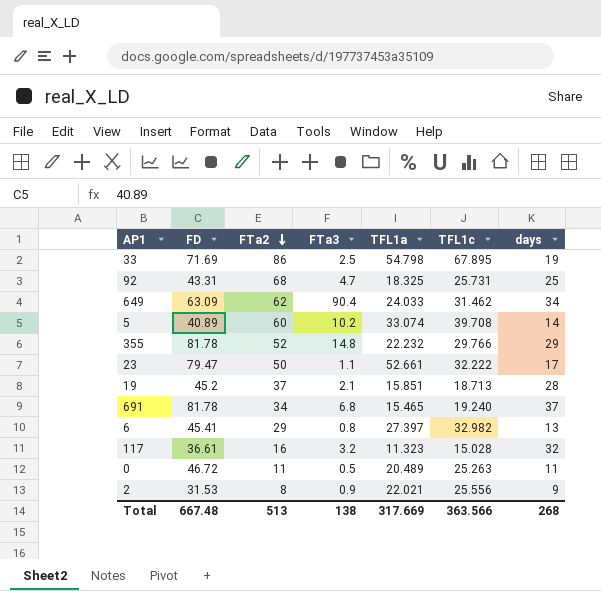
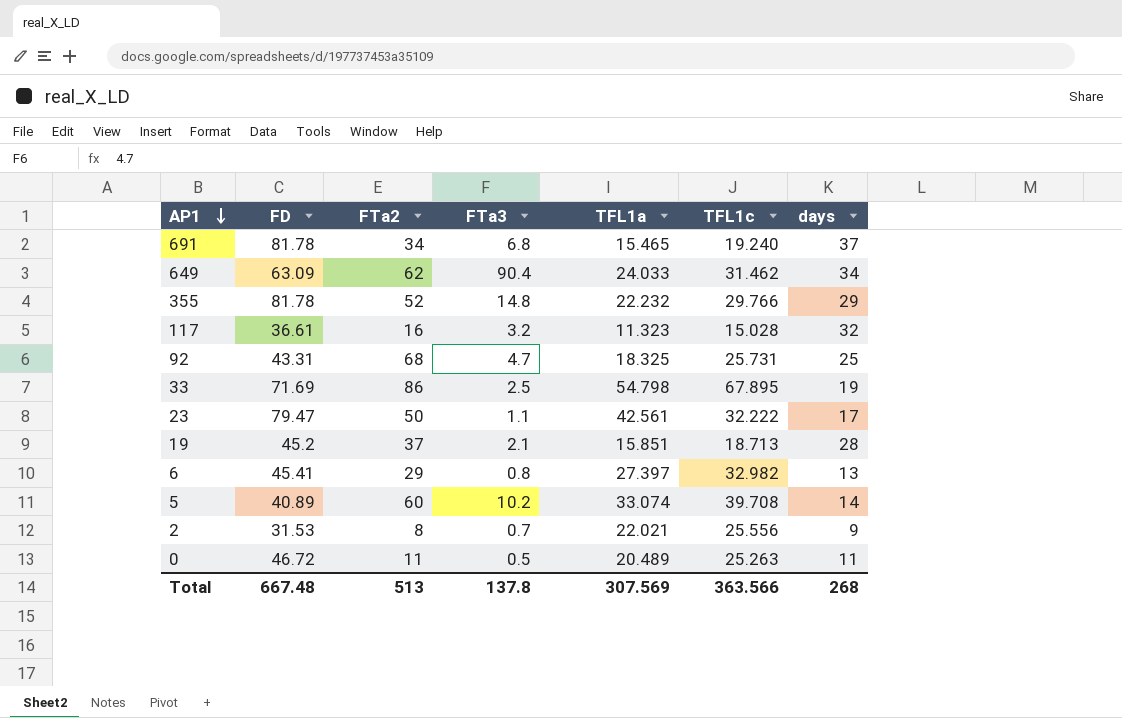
row order: FTa2 descending -> AP1 descending
23 | TFL1a: 52.661 -> 42.561
2 | FTa3: 0.9 -> 0.7
Total | FTa3: 138 -> 137.8
Total | TFL1a: 317.669 -> 307.569

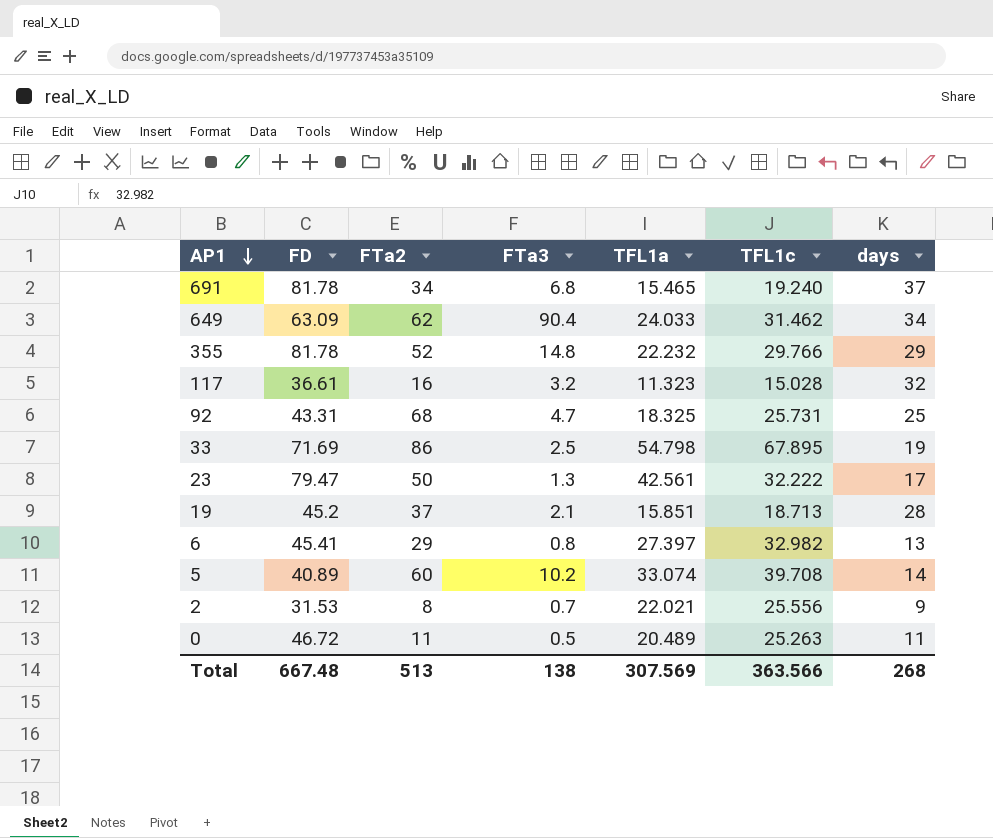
23 | FTa3: 1.1 -> 1.3
Total | FTa3: 137.8 -> 138

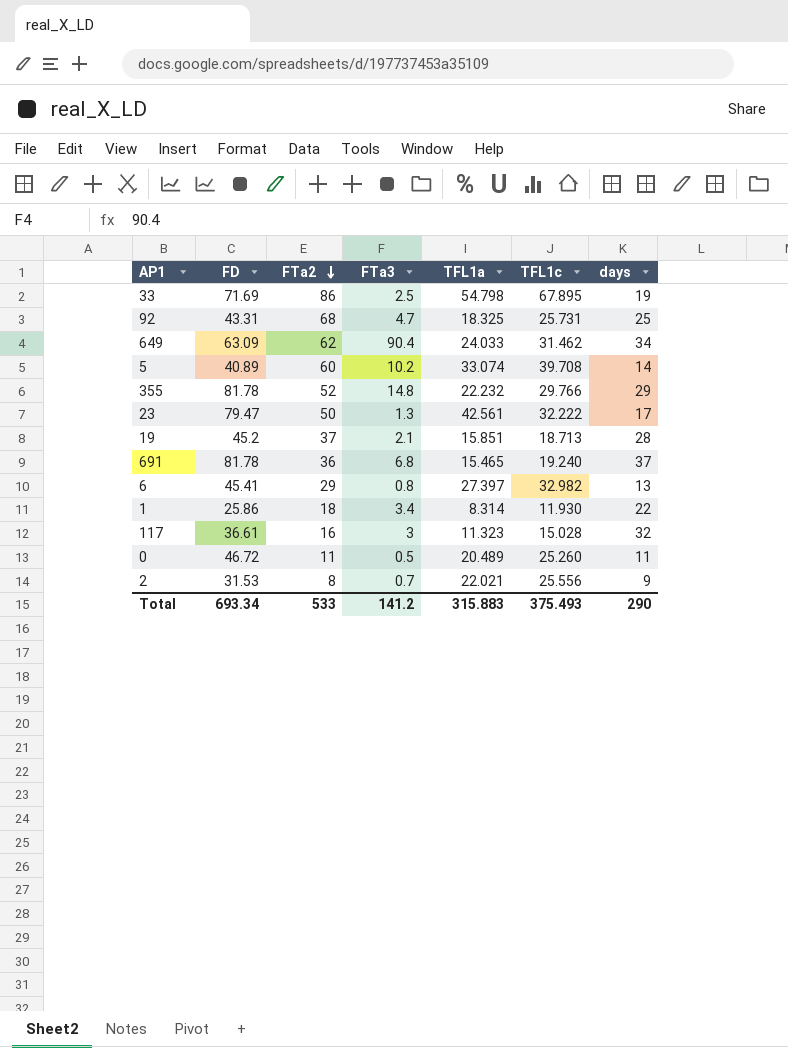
row order: AP1 descending -> FTa2 descending
691 | FTa2: 34 -> 36
row 1: none -> 25.86 | 18 | 3.4 | 8.314 | 11.930 | 22
117 | FTa3: 3.2 -> 3
0 | TFL1c: 25.263 -> 25.260
Total | FD: 667.48 -> 693.34
Total | FTa2: 513 -> 533
Total | FTa3: 138 -> 141.2
Total | TFL1a: 307.569 -> 315.883
Total | TFL1c: 363.566 -> 375.493
Total | days: 268 -> 290

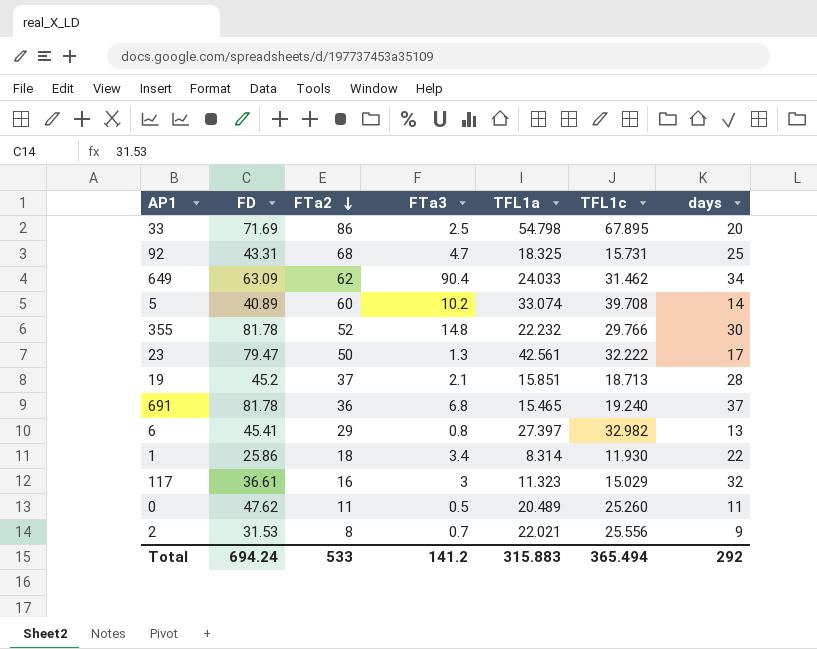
33 | days: 19 -> 20
92 | TFL1c: 25.731 -> 15.731
355 | days: 29 -> 30
117 | TFL1c: 15.028 -> 15.029
0 | FD: 46.72 -> 47.62
Total | FD: 693.34 -> 694.24
Total | TFL1c: 375.493 -> 365.494
Total | days: 290 -> 292

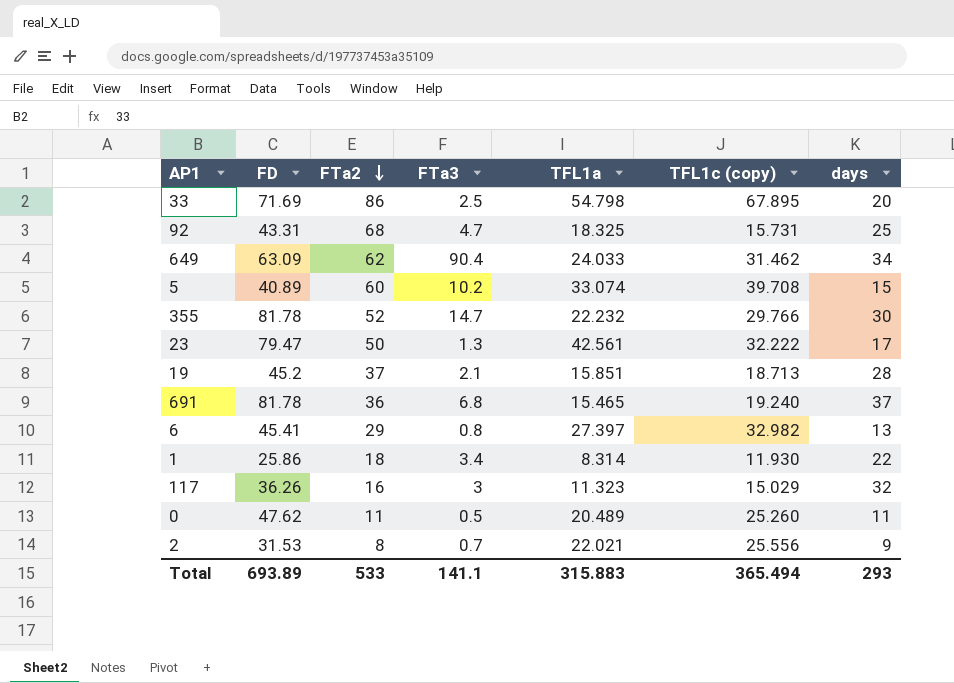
column name: TFL1c -> TFL1c (copy)
5 | days: 14 -> 15
355 | FTa3: 14.8 -> 14.7
117 | FD: 36.61 -> 36.26
Total | FD: 694.24 -> 693.89
Total | FTa3: 141.2 -> 141.1
Total | days: 292 -> 293

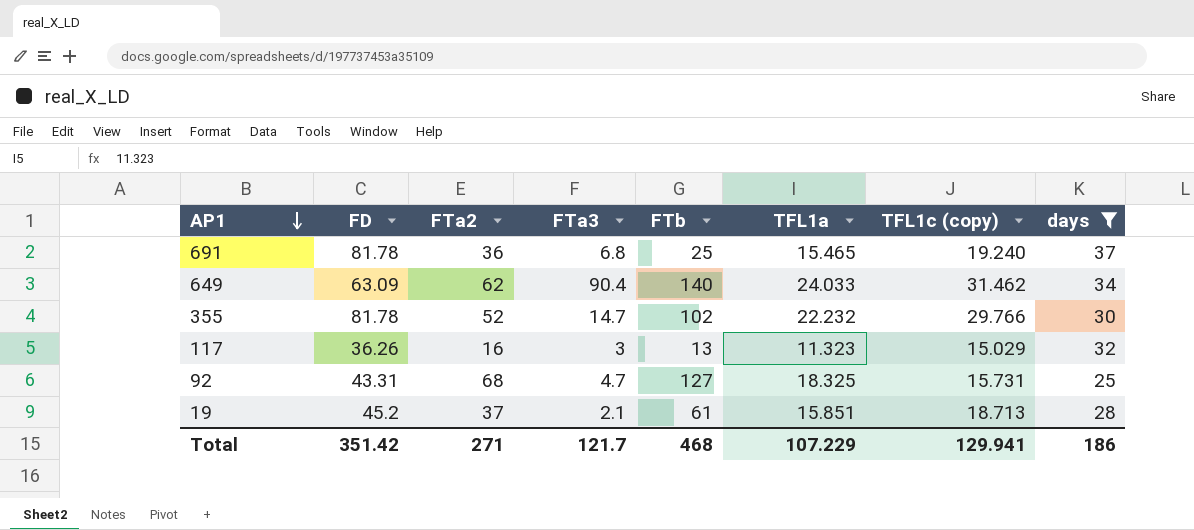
filter: none -> days >= 25
row order: FTa2 descending -> AP1 descending
column FTb | position: none -> 5
Total | FD: 693.89 -> 351.42
Total | FTa2: 533 -> 271
Total | FTa3: 141.1 -> 121.7
Total | TFL1a: 315.883 -> 107.229
Total | TFL1c (copy): 365.494 -> 129.941
Total | days: 293 -> 186

